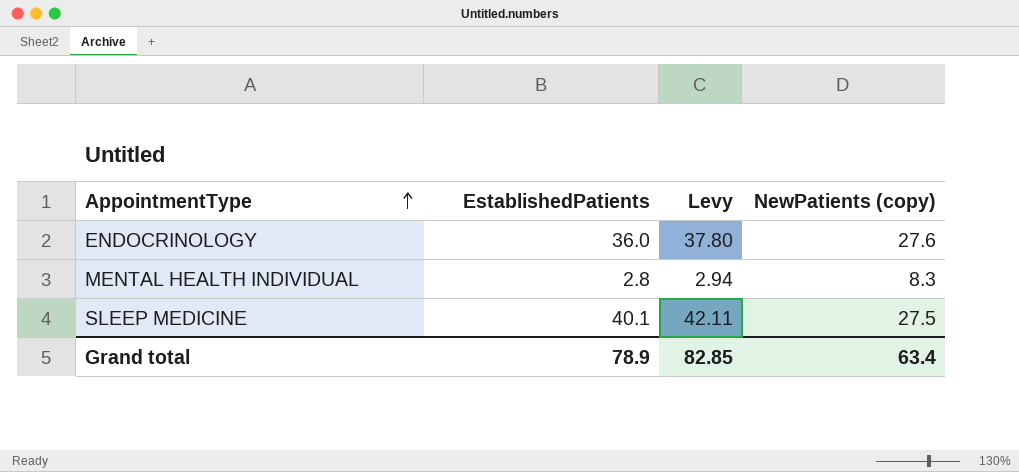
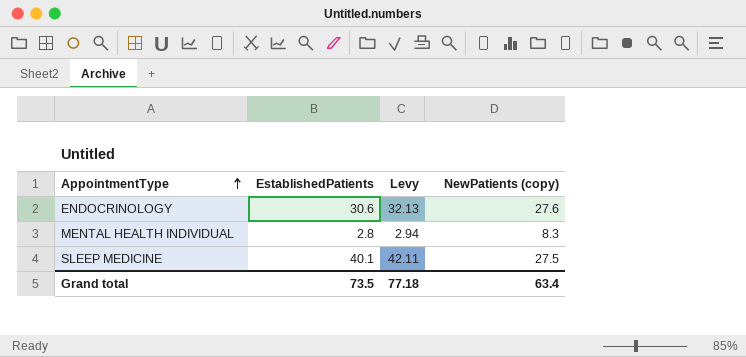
ENDOCRINOLOGY | EstablishedPatients: 36.0 -> 30.6
ENDOCRINOLOGY | Levy: 37.80 -> 32.13
Grand total | EstablishedPatients: 78.9 -> 73.5
Grand total | Levy: 82.85 -> 77.18

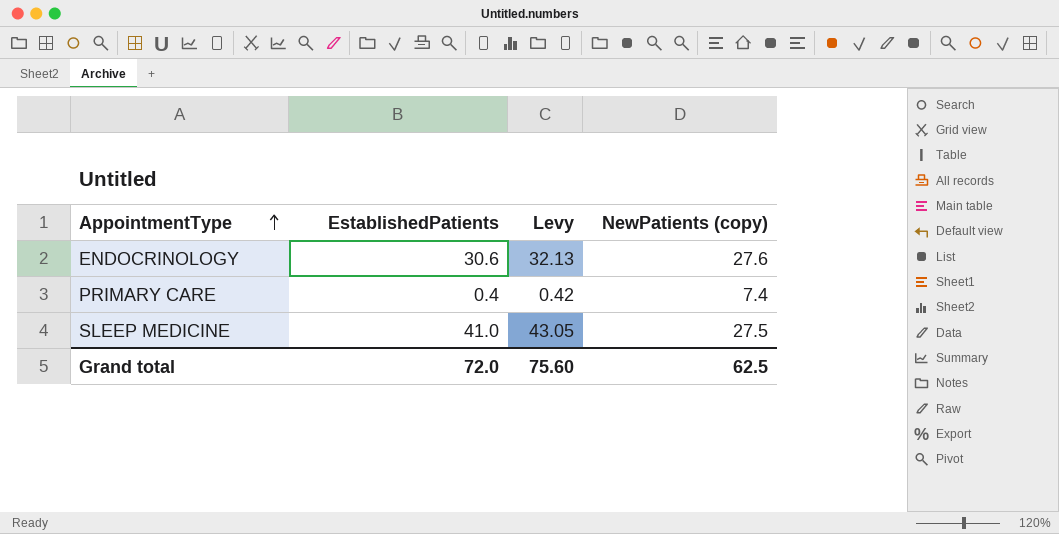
row MENTAL HEALTH INDIVIDUAL: 2.8 | 2.94 | 8.3 -> none
row PRIMARY CARE: none -> 0.4 | 0.42 | 7.4
SLEEP MEDICINE | EstablishedPatients: 40.1 -> 41.0
SLEEP MEDICINE | Levy: 42.11 -> 43.05
Grand total | EstablishedPatients: 73.5 -> 72.0
Grand total | Levy: 77.18 -> 75.60
Grand total | NewPatients (copy): 63.4 -> 62.5

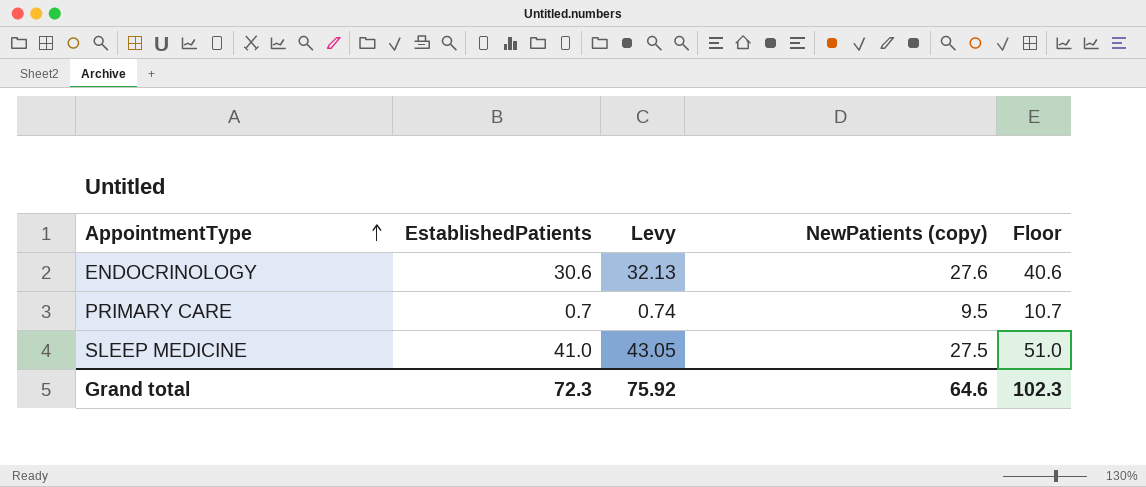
column Floor | formula: none -> [EstablishedPatients] + 10
PRIMARY CARE | EstablishedPatients: 0.4 -> 0.7
PRIMARY CARE | Levy: 0.42 -> 0.74
PRIMARY CARE | NewPatients (copy): 7.4 -> 9.5
Grand total | EstablishedPatients: 72.0 -> 72.3
Grand total | Levy: 75.60 -> 75.92
Grand total | NewPatients (copy): 62.5 -> 64.6

